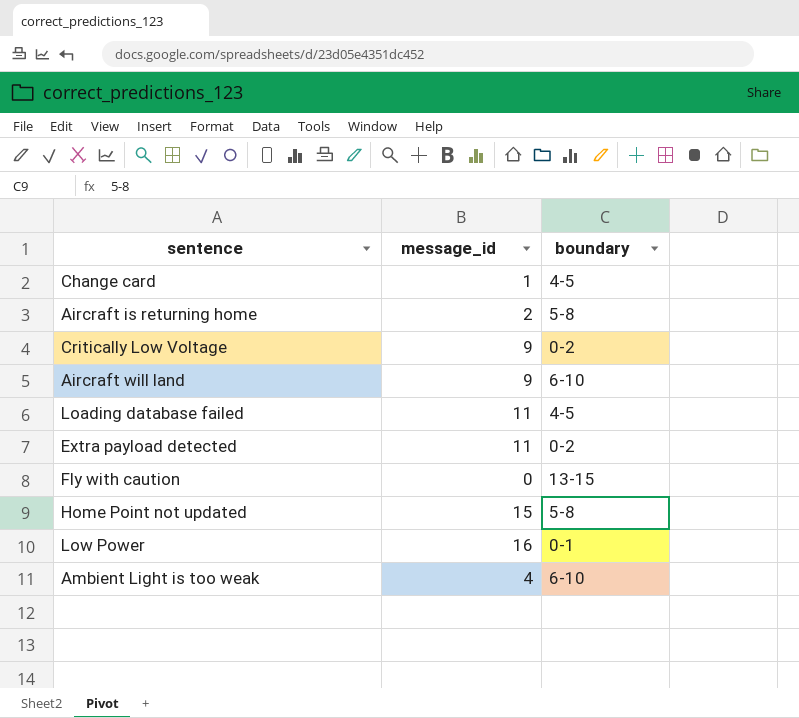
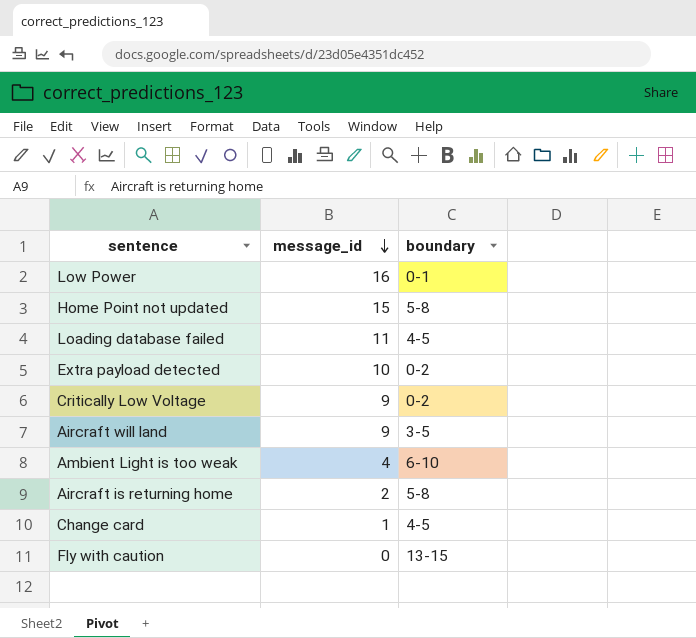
row order: none -> message_id descending
Extra payload detected | message_id: 11 -> 10
Aircraft will land | boundary: 6-10 -> 3-5

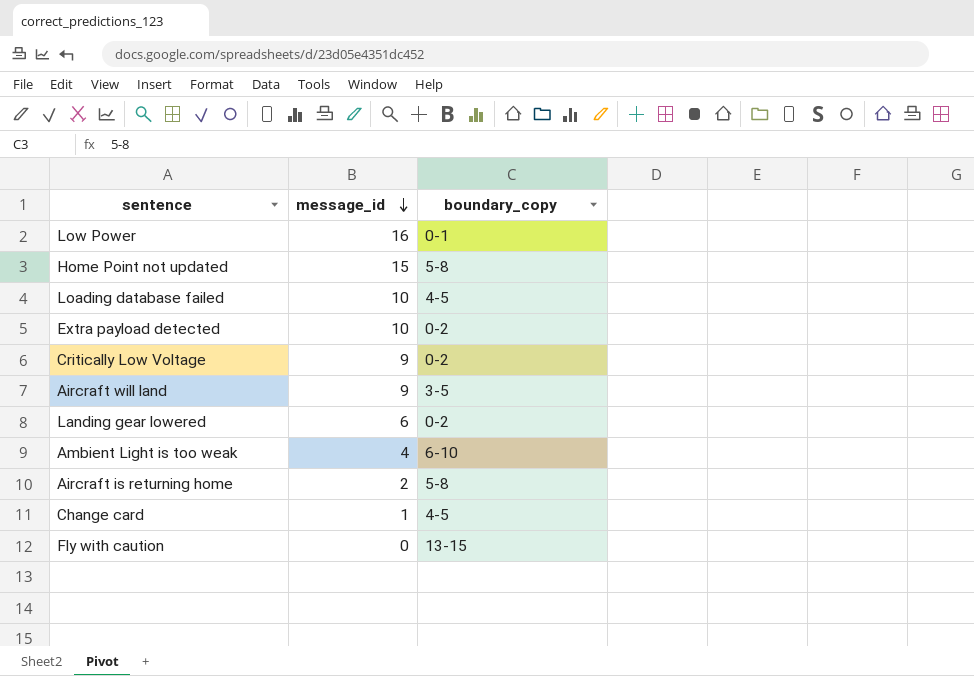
column name: boundary -> boundary_copy
Loading database failed | message_id: 11 -> 10
row Landing gear lowered: none -> 6 | 0-2

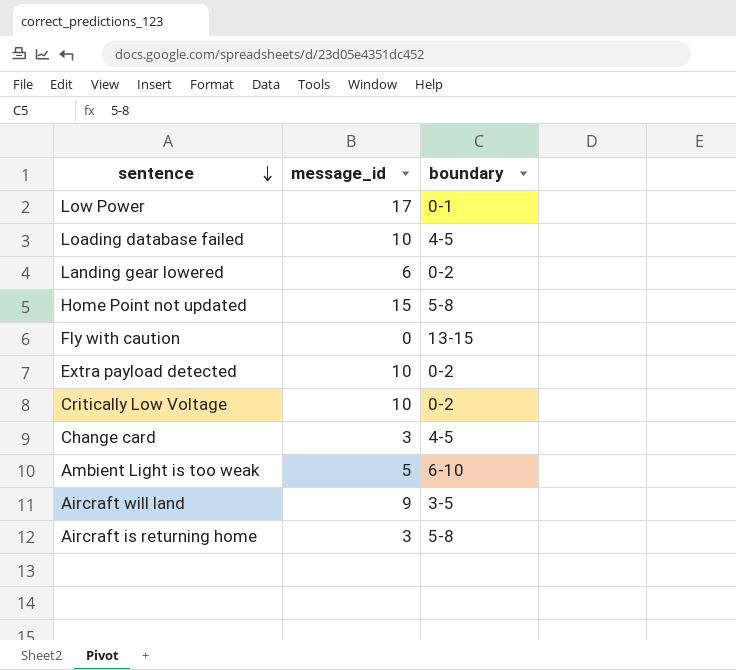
row order: message_id descending -> sentence descending
column name: boundary_copy -> boundary
Low Power | message_id: 16 -> 17
Critically Low Voltage | message_id: 9 -> 10
Change card | message_id: 1 -> 3
Ambient Light is too weak | message_id: 4 -> 5
Aircraft is returning home | message_id: 2 -> 3

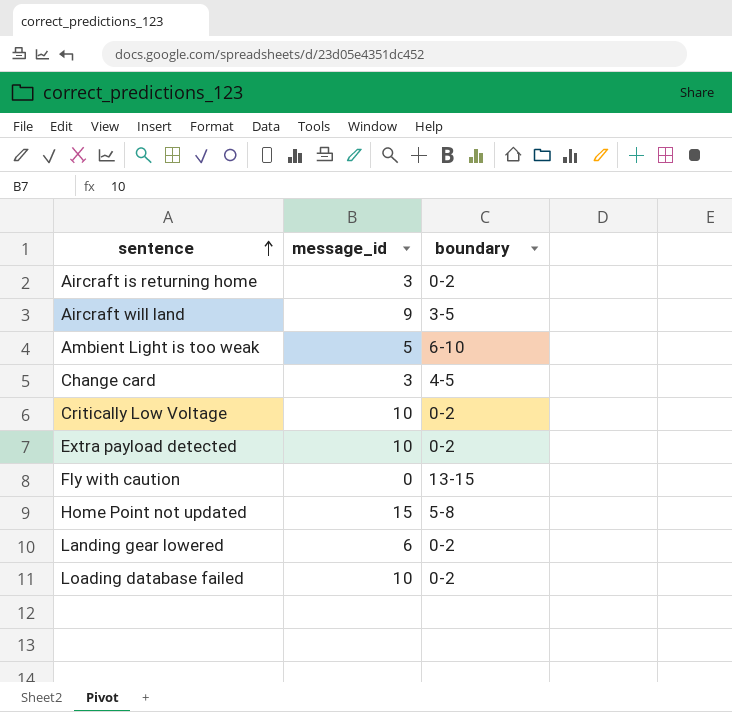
row order: sentence descending -> sentence ascending
row Low Power: 17 | 0-1 -> none
Aircraft is returning home | boundary: 5-8 -> 0-2
Loading database failed | boundary: 4-5 -> 0-2

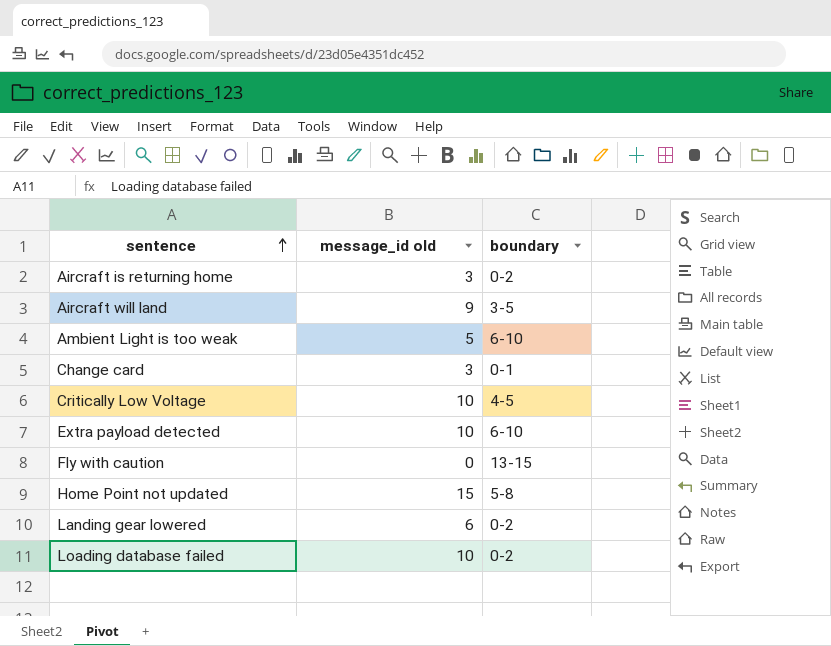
column name: message_id -> message_id old
Change card | boundary: 4-5 -> 0-1
Critically Low Voltage | boundary: 0-2 -> 4-5
Extra payload detected | boundary: 0-2 -> 6-10

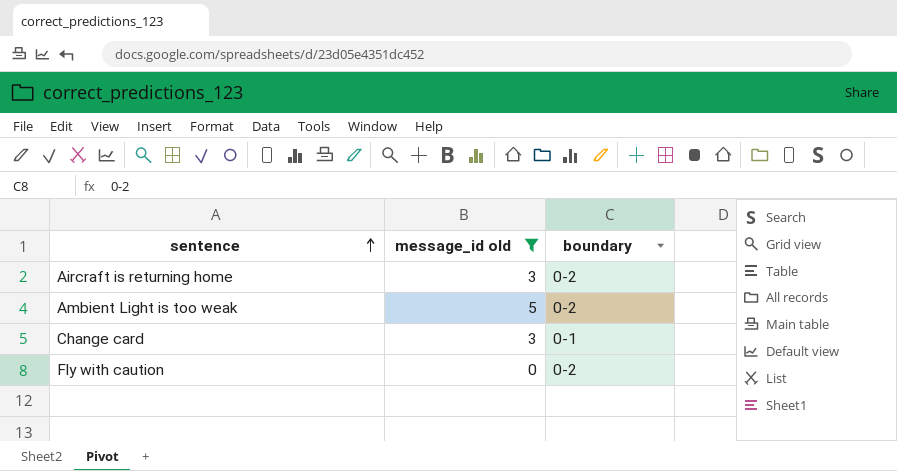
filter: none -> message_id old <= 5
Ambient Light is too weak | boundary: 6-10 -> 0-2
Fly with caution | boundary: 13-15 -> 0-2

